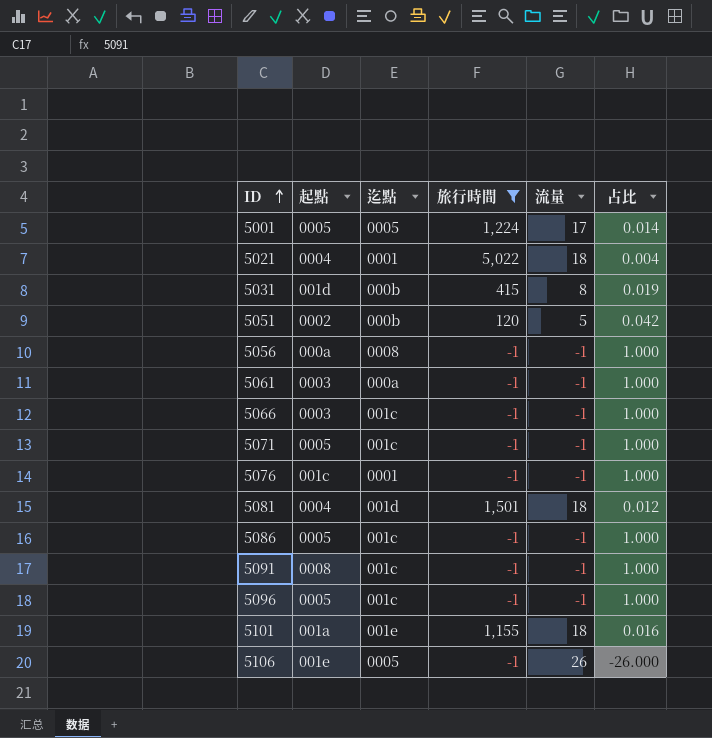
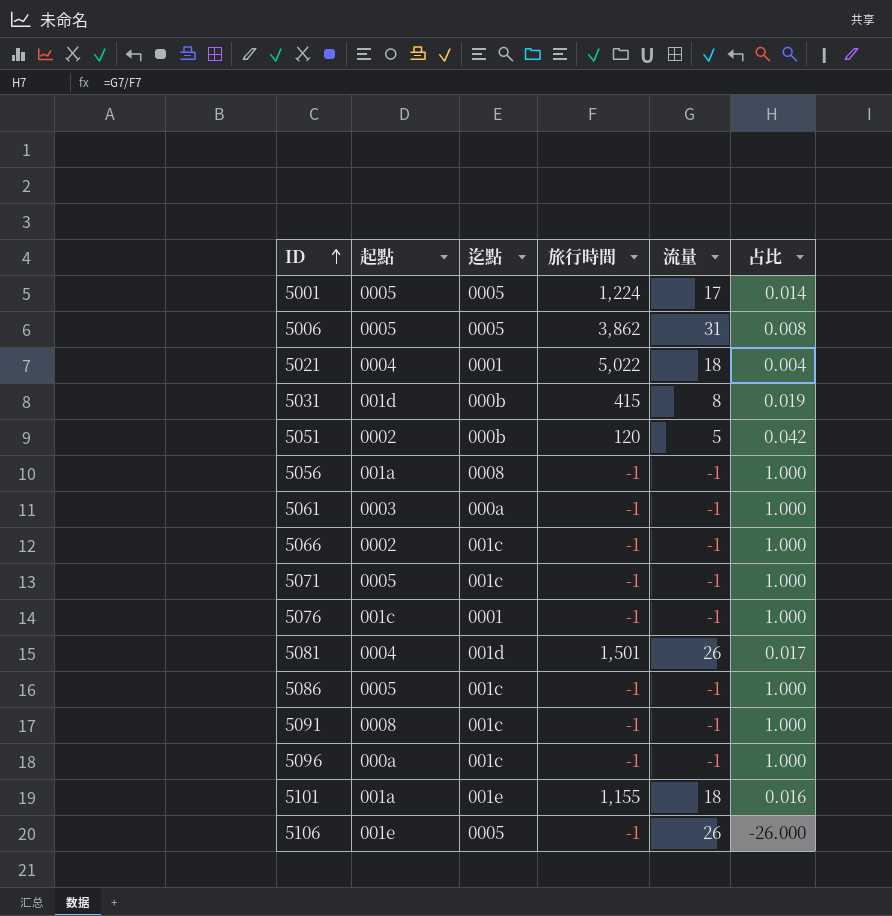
filter: 旅行時間 != 3,862 -> none
5056 | 起點: 000a -> 001a
5066 | 起點: 0003 -> 0002
5081 | 流量: 18 -> 26
5081 | 占比: 0.012 -> 0.017
5096 | 起點: 0005 -> 000a

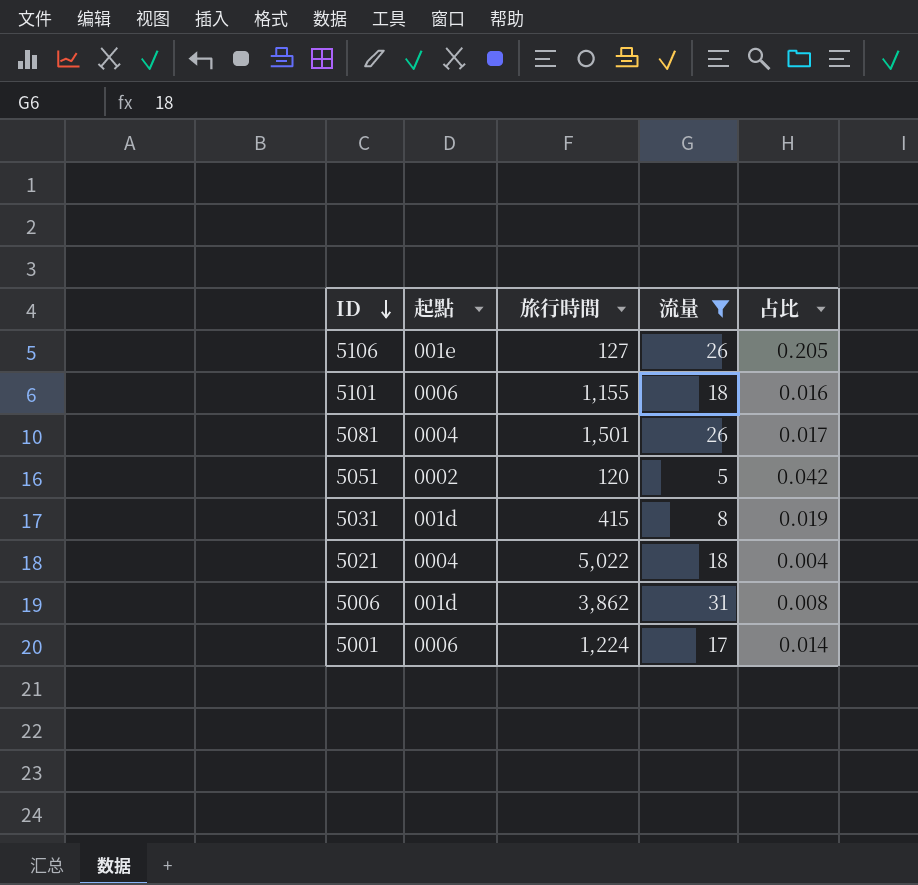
filter: none -> 流量 != -1
row order: ID ascending -> ID descending
column 迄點 | position: 3 -> none
5106 | 旅行時間: -1 -> 127
5106 | 占比: -26.000 -> 0.205
5101 | 起點: 001a -> 0006
5006 | 起點: 0005 -> 001d
5001 | 起點: 0005 -> 0006

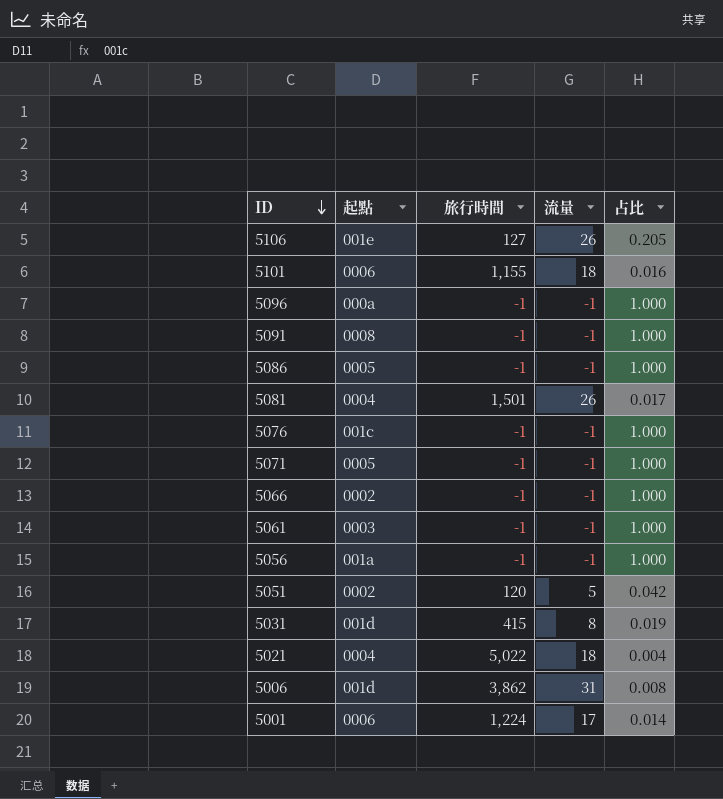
filter: 流量 != -1 -> none

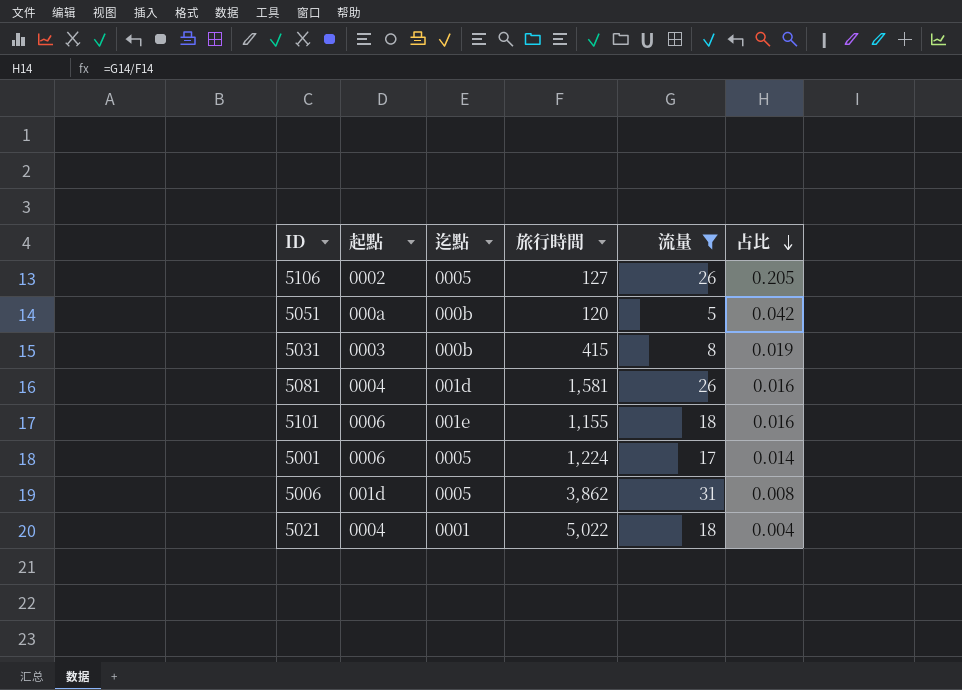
filter: none -> 流量 != -1
row order: ID descending -> 占比 descending
column 迄點 | position: none -> 3
5106 | 起點: 001e -> 0002
5051 | 起點: 0002 -> 000a
5031 | 起點: 001d -> 0003
5081 | 旅行時間: 1,501 -> 1,581
5081 | 占比: 0.017 -> 0.016

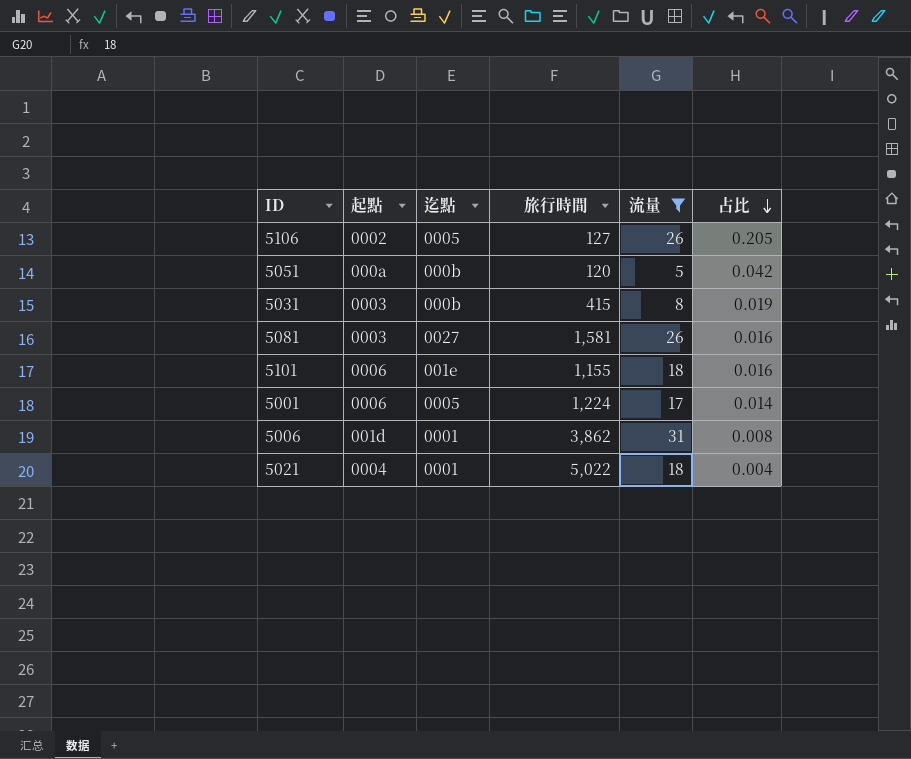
5081 | 起點: 0004 -> 0003
5081 | 迄點: 001d -> 0027
5006 | 迄點: 0005 -> 0001

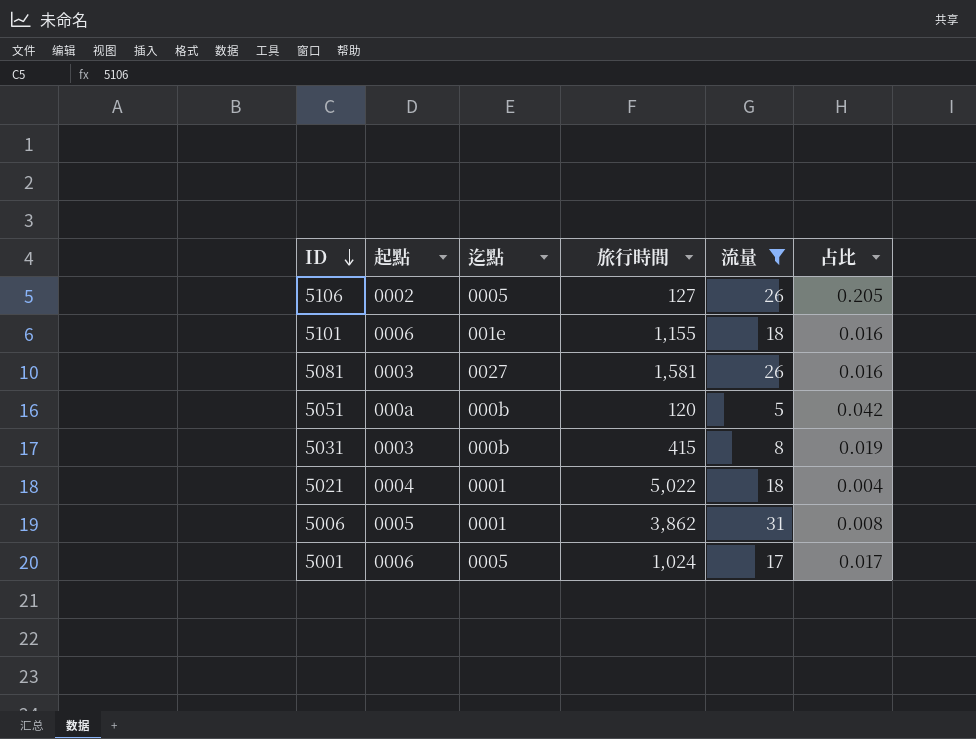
row order: 占比 descending -> ID descending
5006 | 起點: 001d -> 0005
5001 | 旅行時間: 1,224 -> 1,024
5001 | 占比: 0.014 -> 0.017

